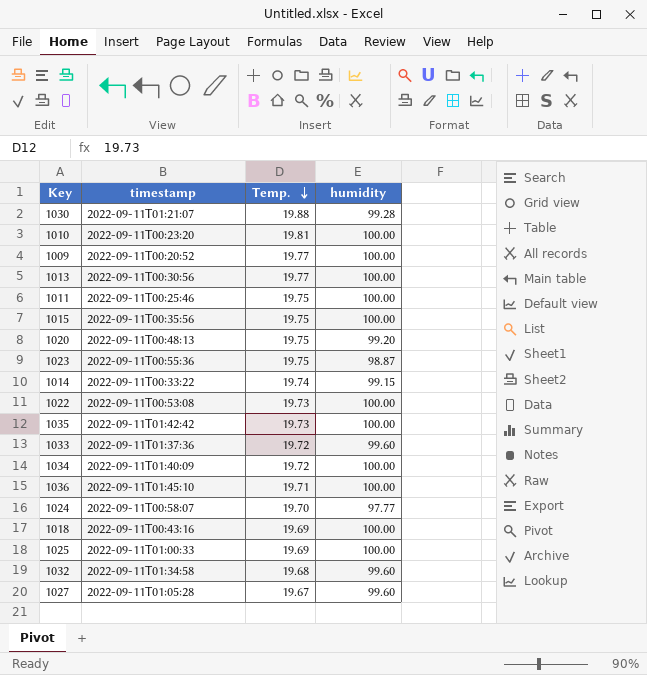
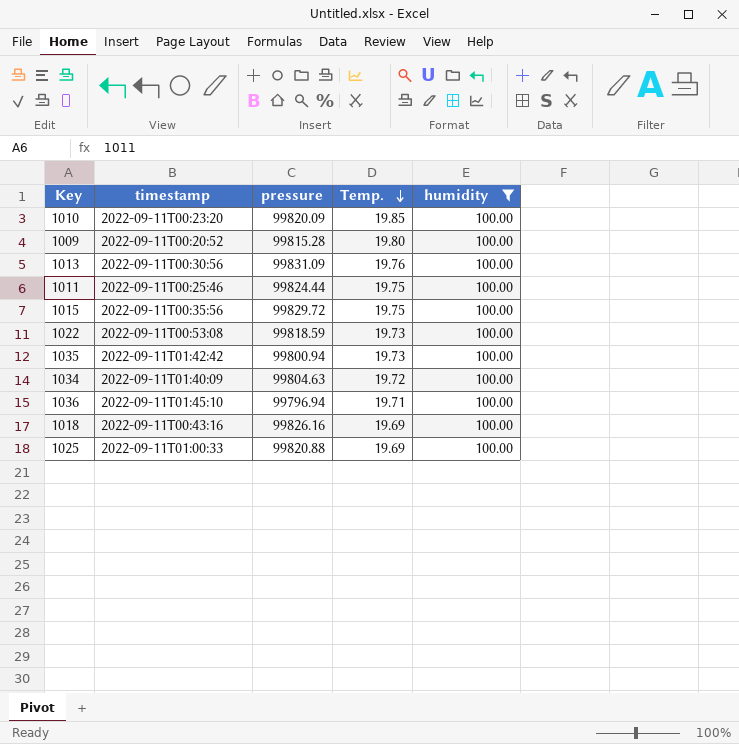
filter: none -> humidity = 100.00
column pressure | position: none -> 3
1010 | Temp.: 19.81 -> 19.85
1009 | Temp.: 19.77 -> 19.80
1013 | Temp.: 19.77 -> 19.76

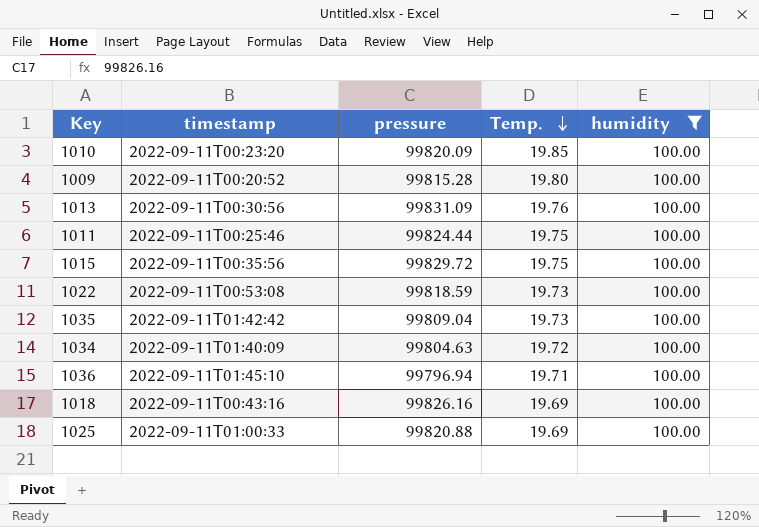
1035 | pressure: 99800.94 -> 99809.04

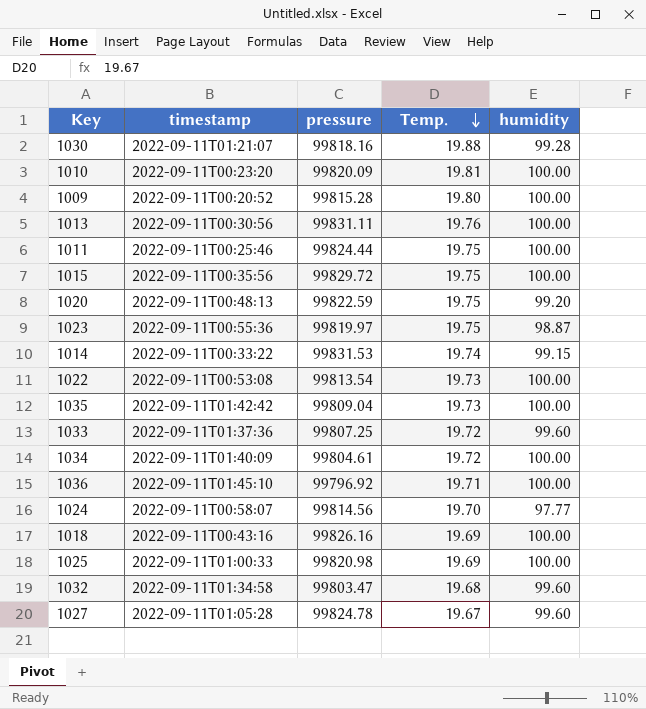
filter: humidity = 100.00 -> none
1010 | Temp.: 19.85 -> 19.81
1013 | pressure: 99831.09 -> 99831.11
1022 | pressure: 99818.59 -> 99813.54
1034 | pressure: 99804.63 -> 99804.61
1036 | pressure: 99796.94 -> 99796.92
1025 | pressure: 99820.88 -> 99820.98

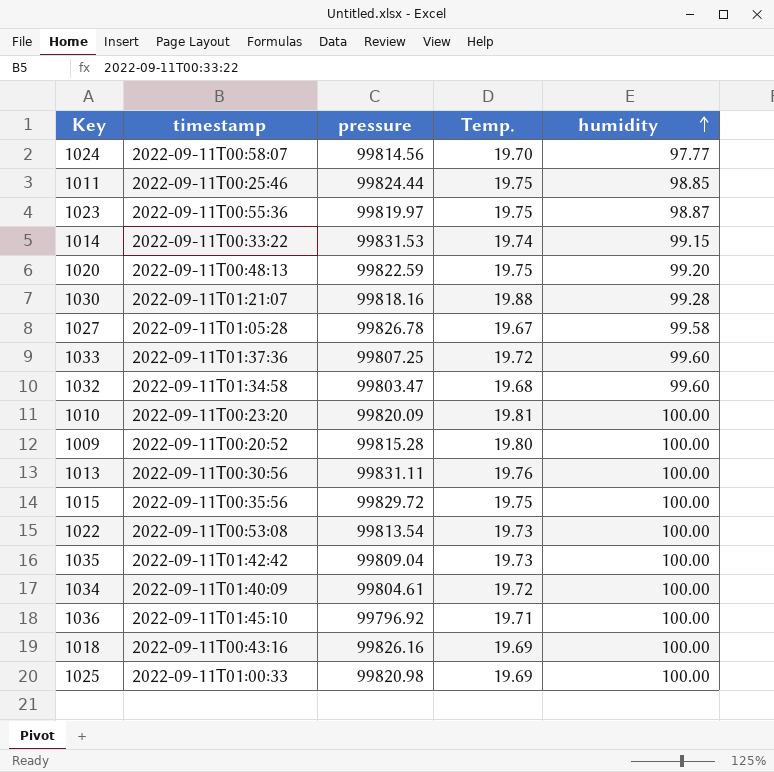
row order: Temp. descending -> humidity ascending
1011 | humidity: 100.00 -> 98.85
1027 | pressure: 99824.78 -> 99826.78
1027 | humidity: 99.60 -> 99.58

